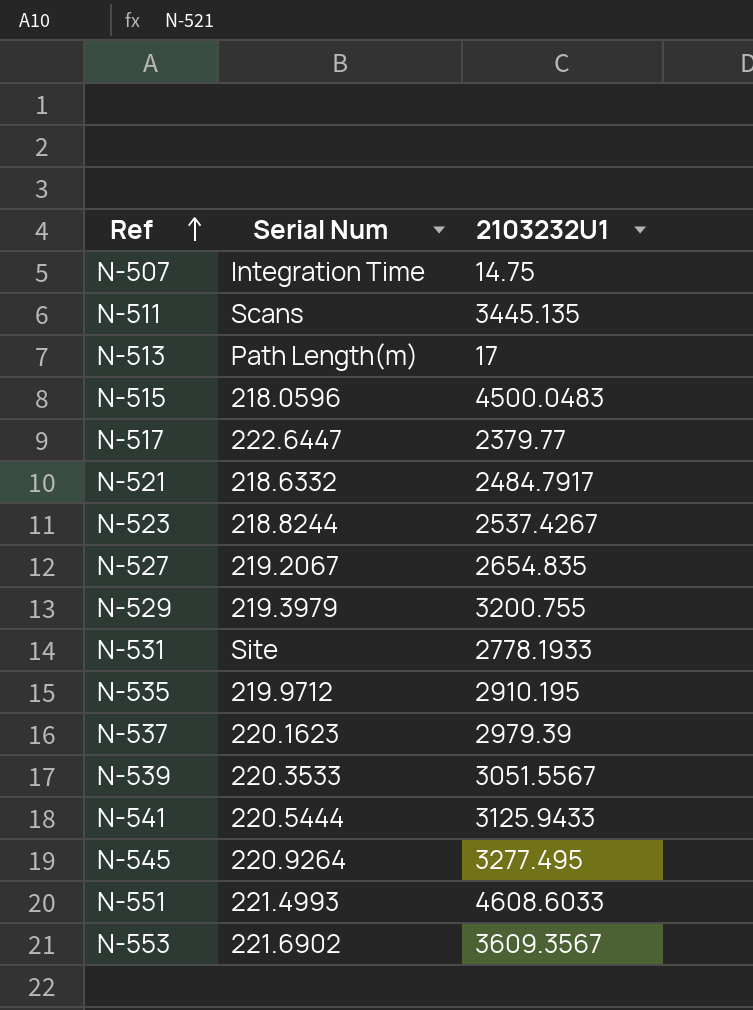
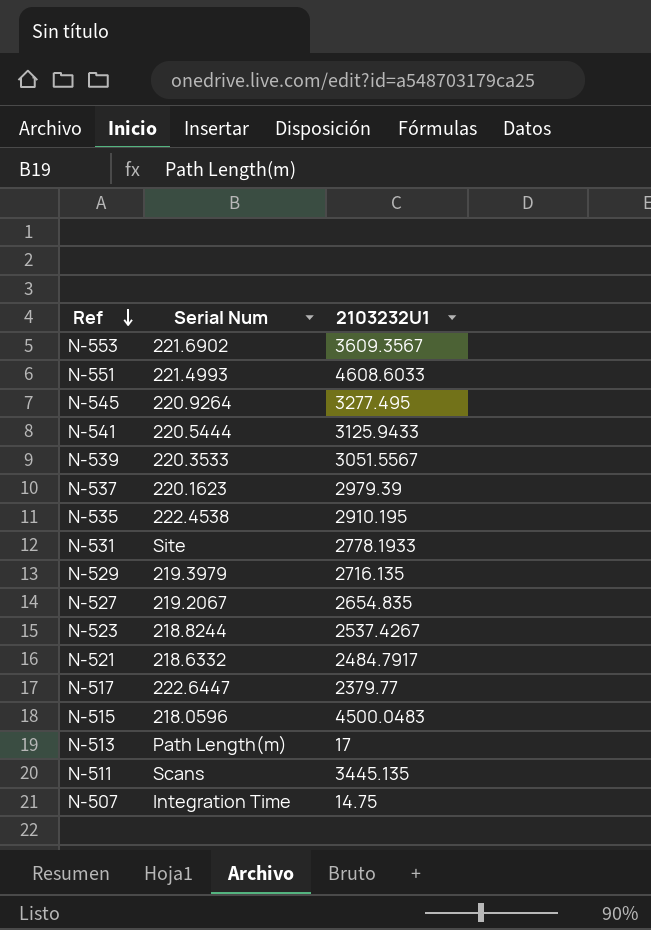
row order: Ref ascending -> Ref descending
N-535 | Serial Num: 219.9712 -> 222.4538
N-529 | 2103232U1: 3200.755 -> 2716.135

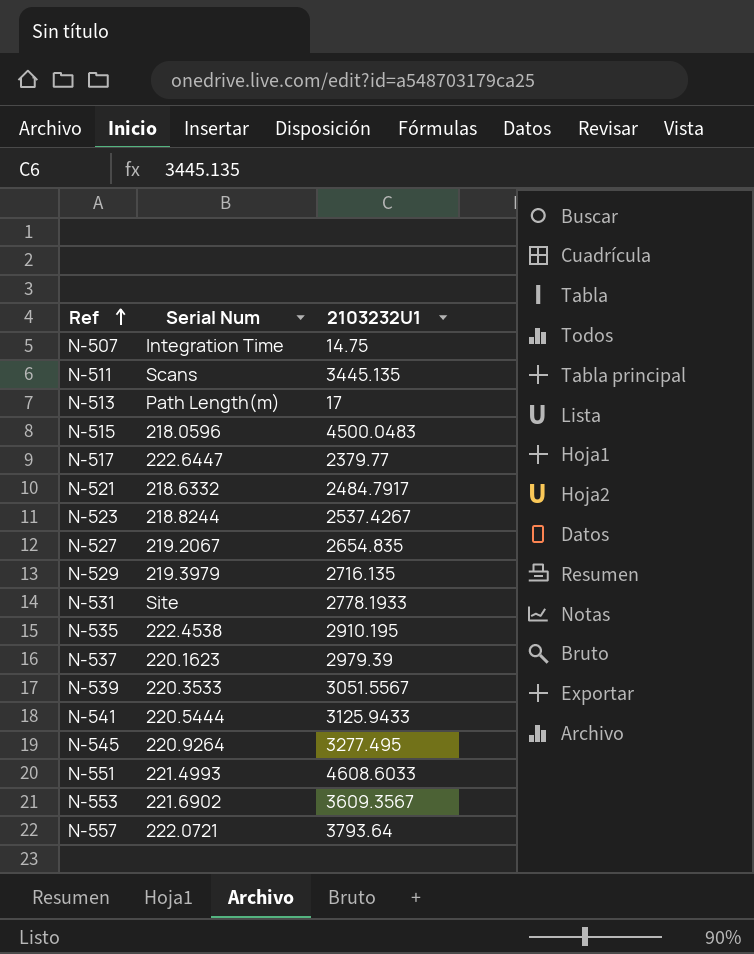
row order: Ref descending -> Ref ascending
row N-557: none -> 222.0721 | 3793.64

